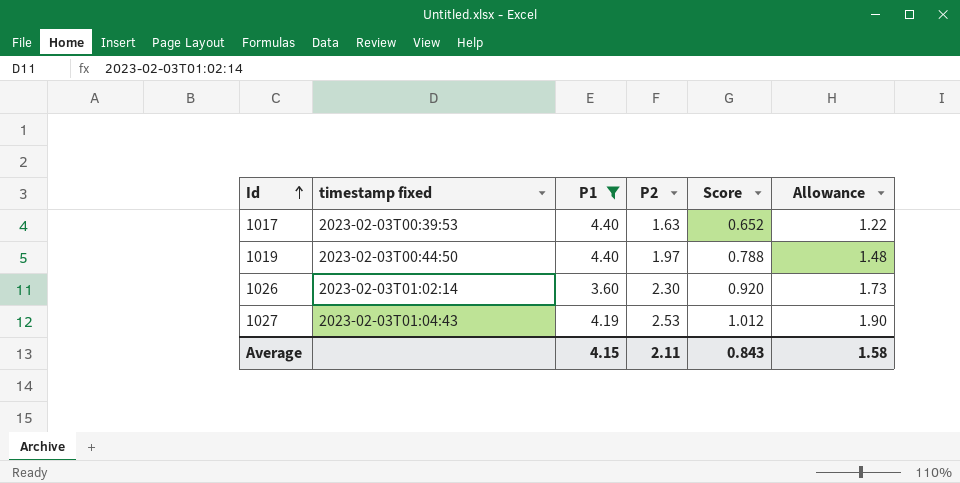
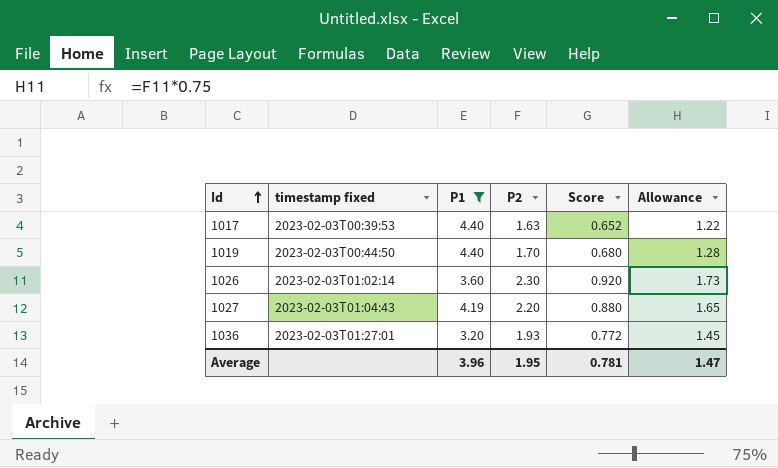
1019 | P2: 1.97 -> 1.70
1019 | Score: 0.788 -> 0.680
1019 | Allowance: 1.48 -> 1.28
1027 | P2: 2.53 -> 2.20
1027 | Score: 1.012 -> 0.880
1027 | Allowance: 1.90 -> 1.65
row 1036: none -> 2023-02-03T01:27:01 | 3.20 | 1.93 | 0.772 | 1.45
Average | P1: 4.15 -> 3.96
Average | P2: 2.11 -> 1.95
Average | Score: 0.843 -> 0.781
Average | Allowance: 1.58 -> 1.47

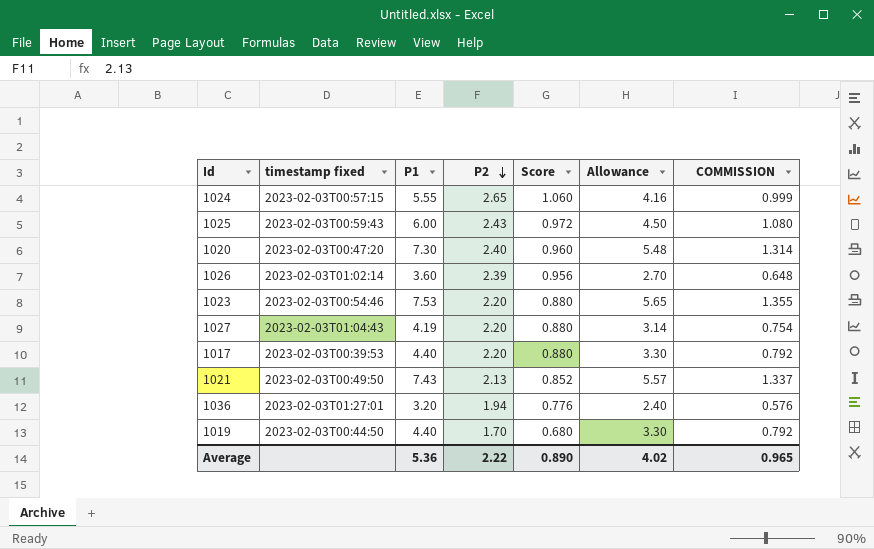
filter: P1 <= 4.40 -> none
row order: Id ascending -> P2 descending
column Allowance | formula: [P2] * 0.75 -> [P1] * 0.75
column COMMISSION | formula: none -> [P1] * 0.18
1026 | P2: 2.30 -> 2.39
1026 | Score: 0.920 -> 0.956
1017 | P2: 1.63 -> 2.20
1017 | Score: 0.652 -> 0.880
1036 | P2: 1.93 -> 1.94
1036 | Score: 0.772 -> 0.776
Average | P1: 3.96 -> 5.36
Average | P2: 1.95 -> 2.22
Average | Score: 0.781 -> 0.890
Average | Allowance: 1.47 -> 4.02

